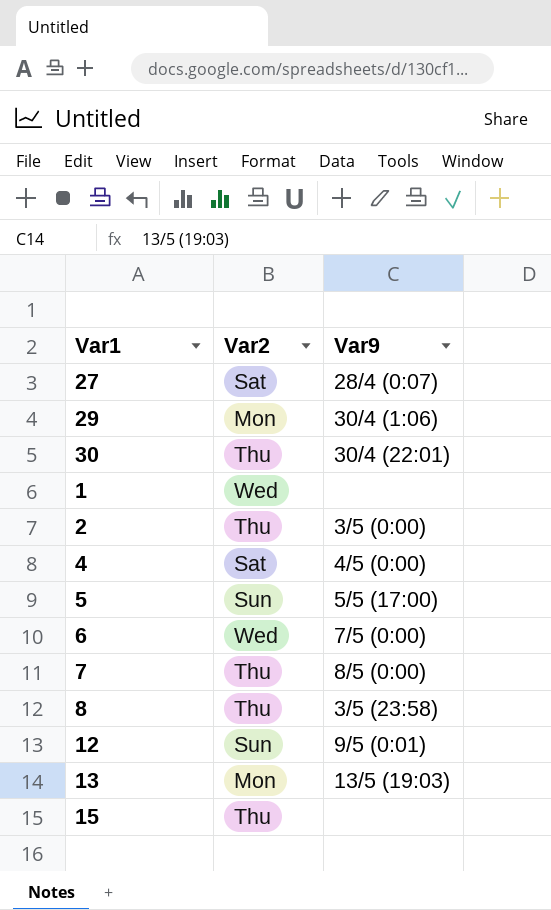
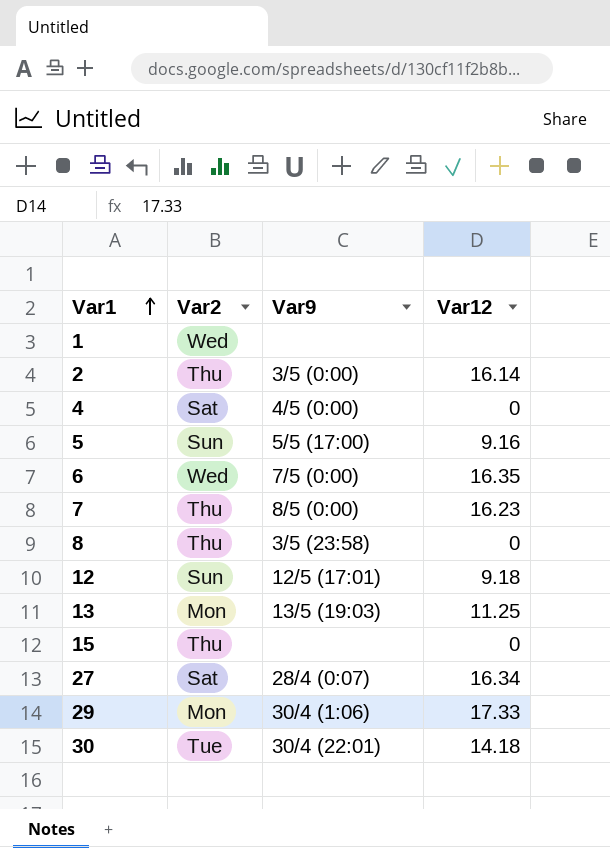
row order: none -> Var1 ascending
column Var12 | position: none -> 4
12 | Var9: 9/5 (0:01) -> 12/5 (17:01)
30 | Var2: Thu -> Tue

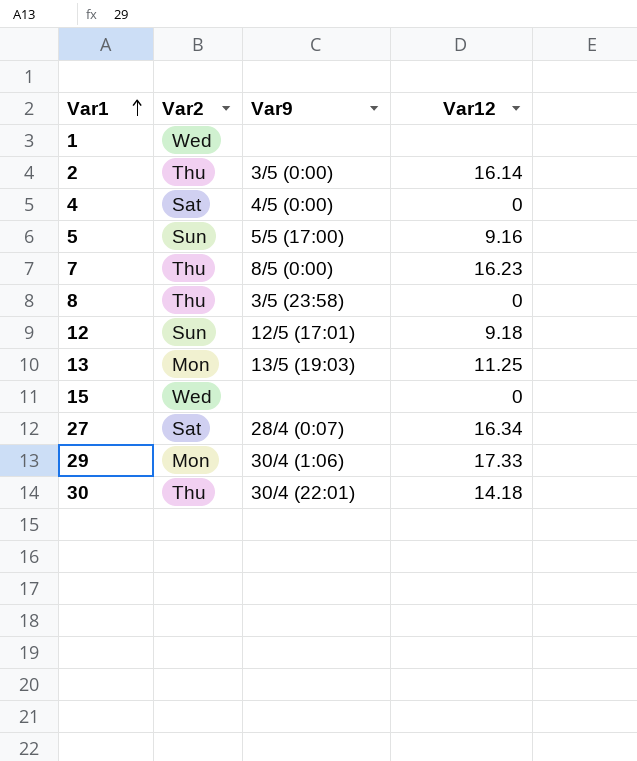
row 6: Wed | 7/5 (0:00) | 16.35 -> none
15 | Var2: Thu -> Wed
30 | Var2: Tue -> Thu

